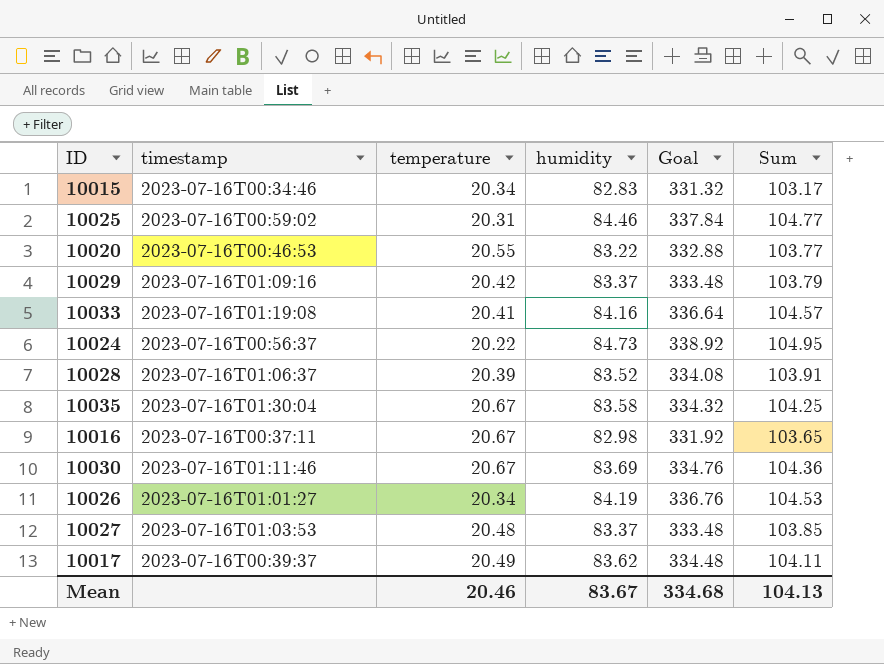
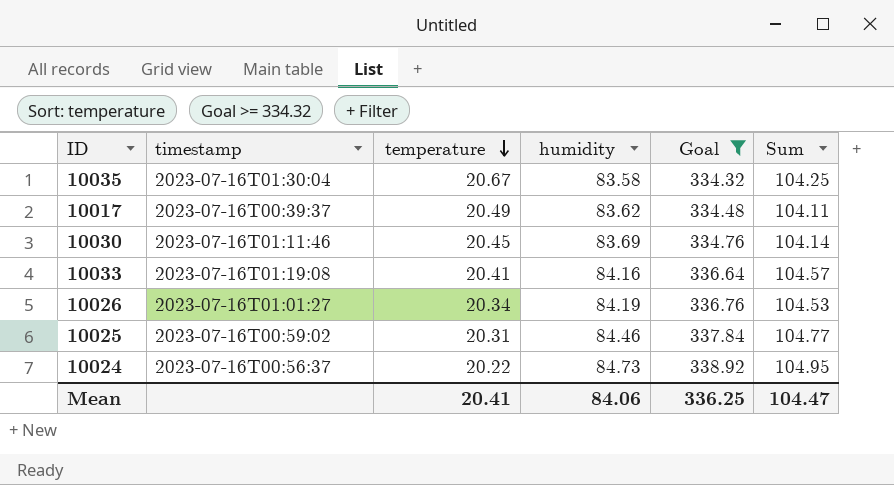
filter: none -> Goal >= 334.32
row order: none -> temperature descending
10030 | temperature: 20.67 -> 20.45
10030 | Sum: 104.36 -> 104.14
Mean | temperature: 20.46 -> 20.41
Mean | humidity: 83.67 -> 84.06
Mean | Goal: 334.68 -> 336.25
Mean | Sum: 104.13 -> 104.47

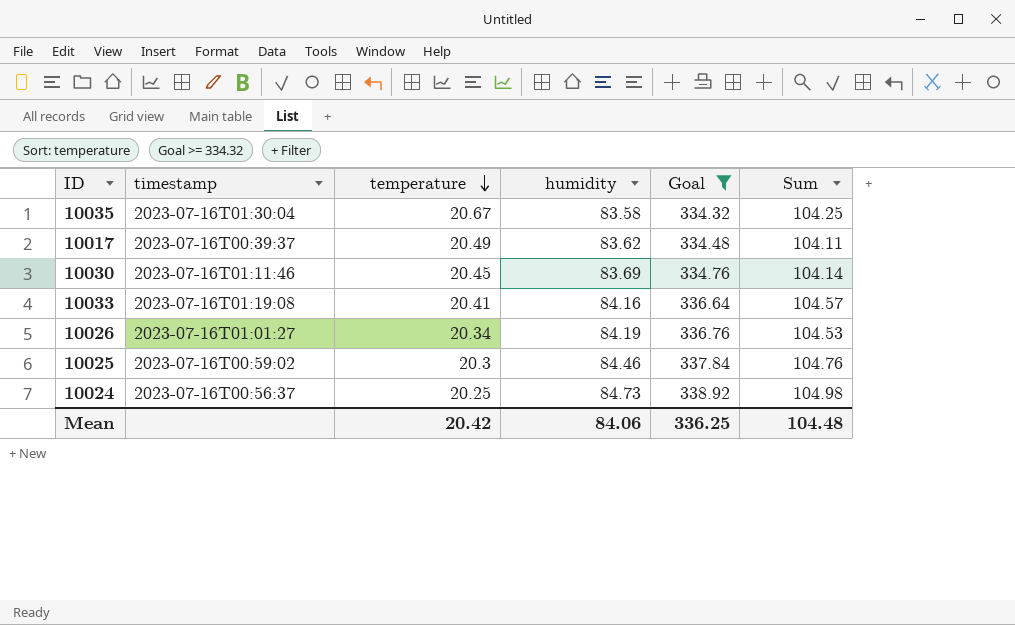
10025 | temperature: 20.31 -> 20.3
10025 | Sum: 104.77 -> 104.76
10024 | temperature: 20.22 -> 20.25
10024 | Sum: 104.95 -> 104.98
Mean | temperature: 20.41 -> 20.42
Mean | Sum: 104.47 -> 104.48

